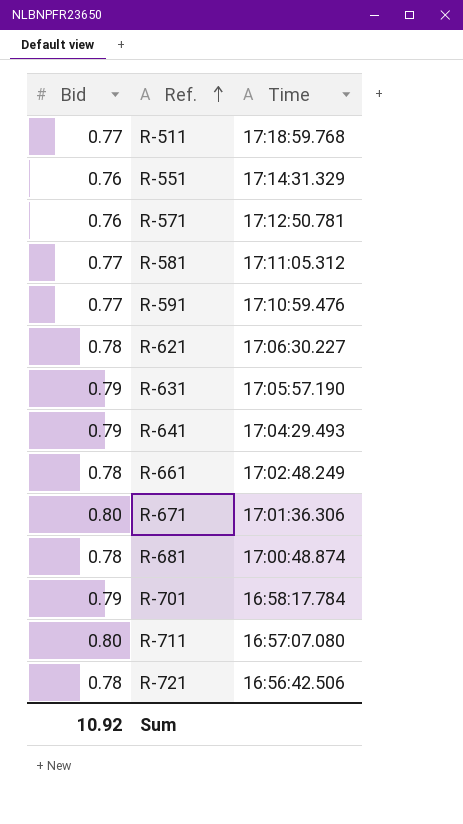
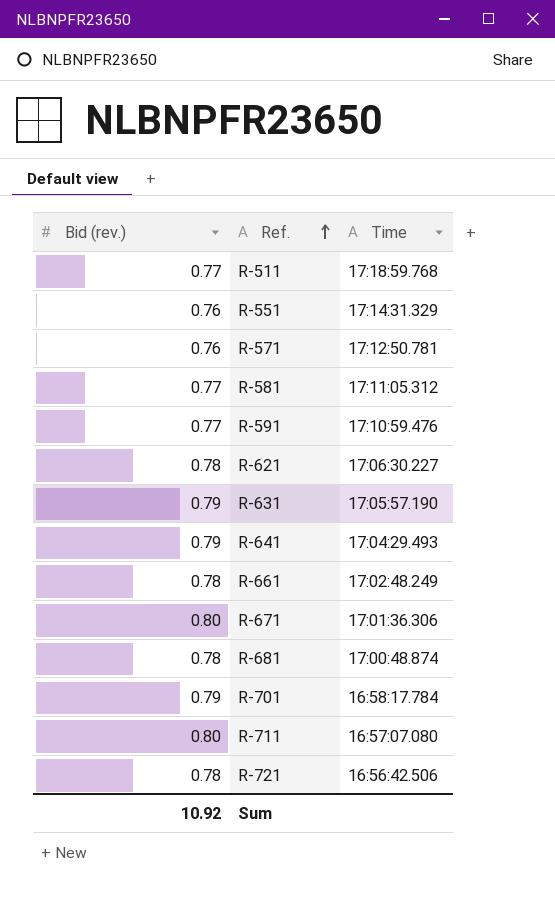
column name: Bid -> Bid (rev.)

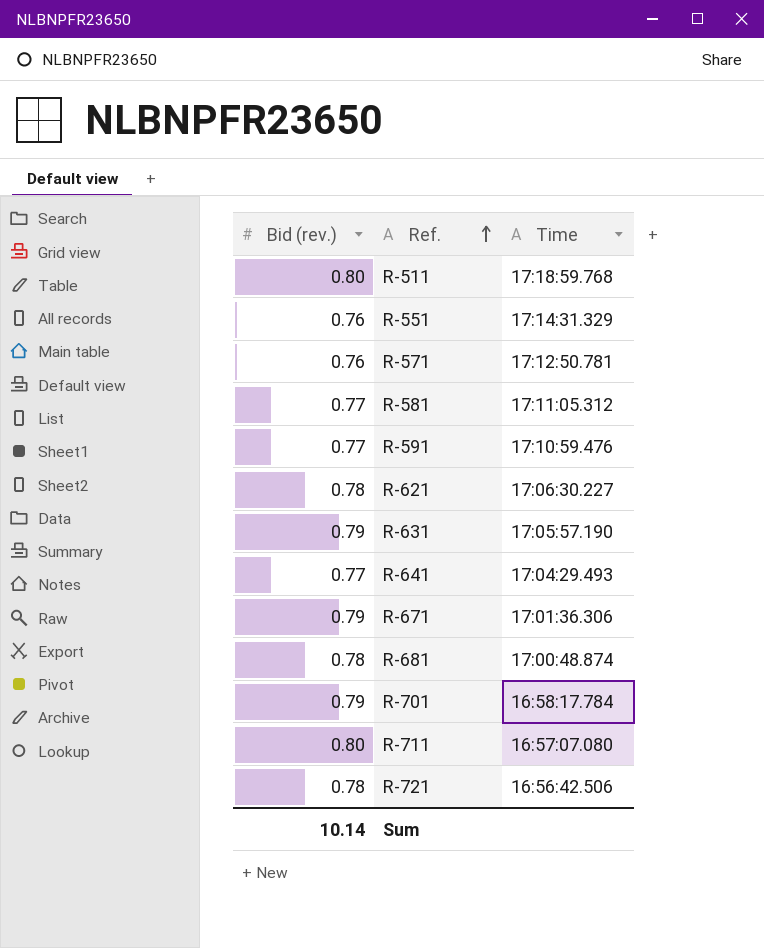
row R-661: 0.78 | 17:02:48.249 -> none
R-511 | Bid (rev.): 0.77 -> 0.80
R-641 | Bid (rev.): 0.79 -> 0.77
R-671 | Bid (rev.): 0.80 -> 0.79
Sum | Bid (rev.): 10.92 -> 10.14

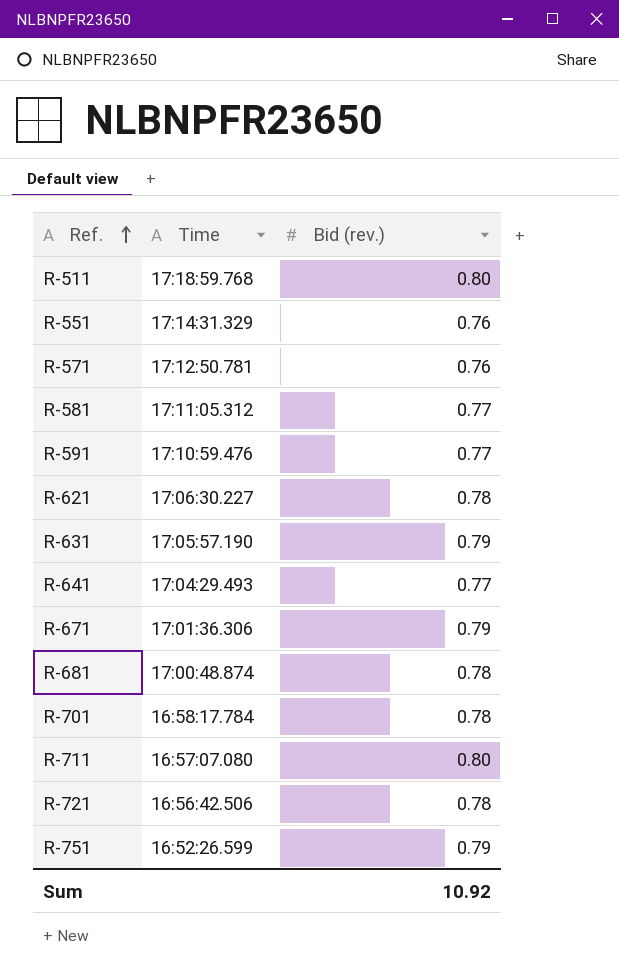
column Bid (rev.) | position: 1 -> 3
R-701 | Bid (rev.): 0.79 -> 0.78
row R-751: none -> 16:52:26.599 | 0.79
Sum | Bid (rev.): 10.14 -> 10.92

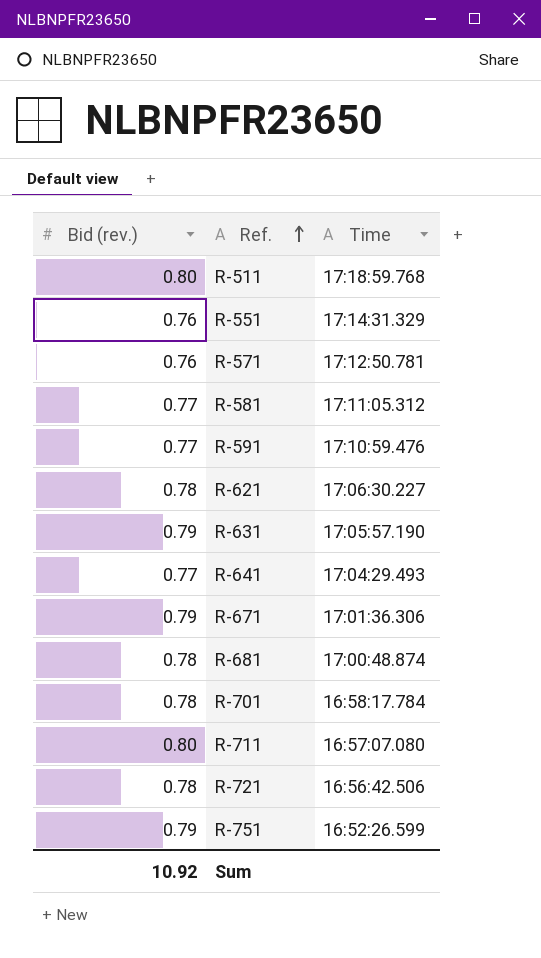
column Bid (rev.) | position: 3 -> 1

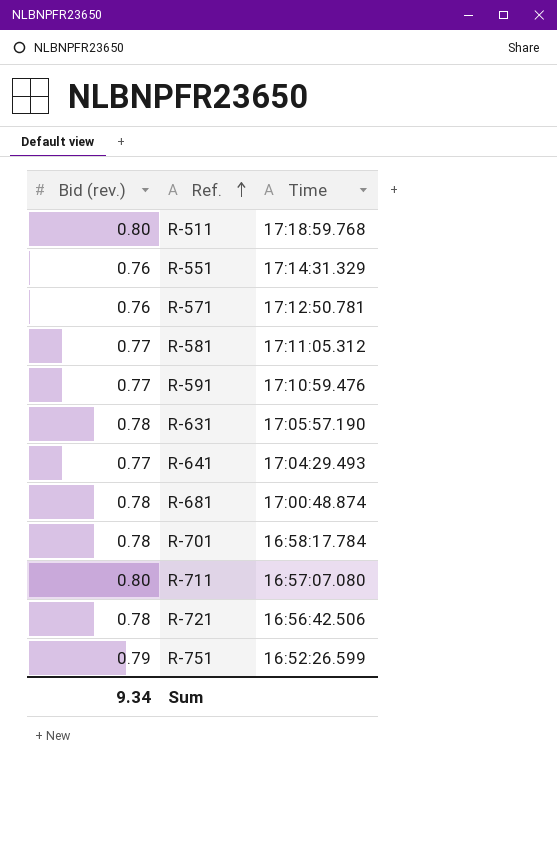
row R-621: 0.78 | 17:06:30.227 -> none
row R-671: 0.79 | 17:01:36.306 -> none
R-631 | Bid (rev.): 0.79 -> 0.78
Sum | Bid (rev.): 10.92 -> 9.34

